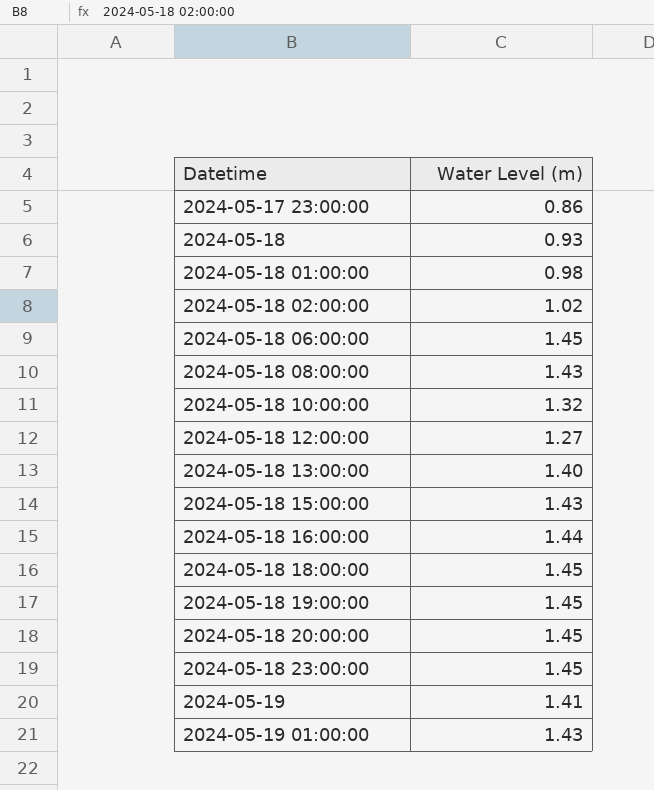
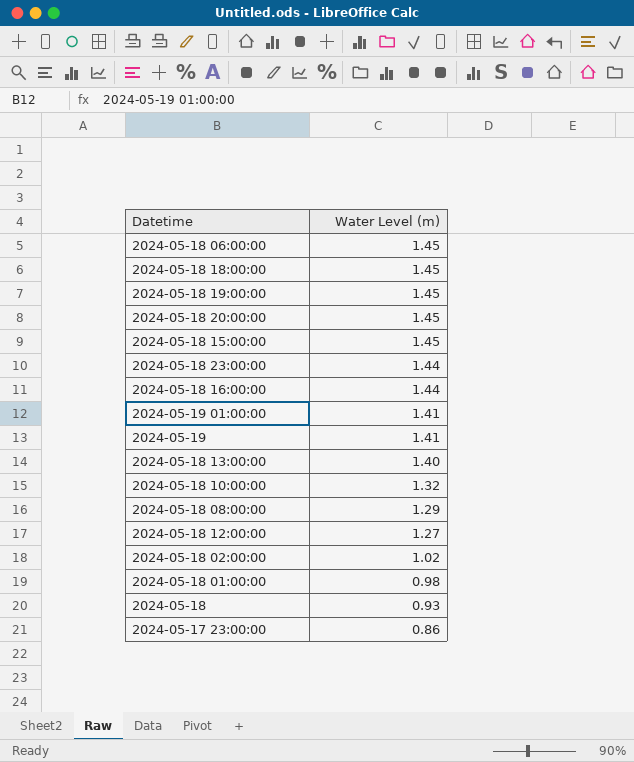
row order: Datetime ascending -> Water Level (m) descending
2024-05-18 15:00:00 | Water Level (m): 1.43 -> 1.45
2024-05-18 23:00:00 | Water Level (m): 1.45 -> 1.44
2024-05-19 01:00:00 | Water Level (m): 1.43 -> 1.41
2024-05-18 08:00:00 | Water Level (m): 1.43 -> 1.29

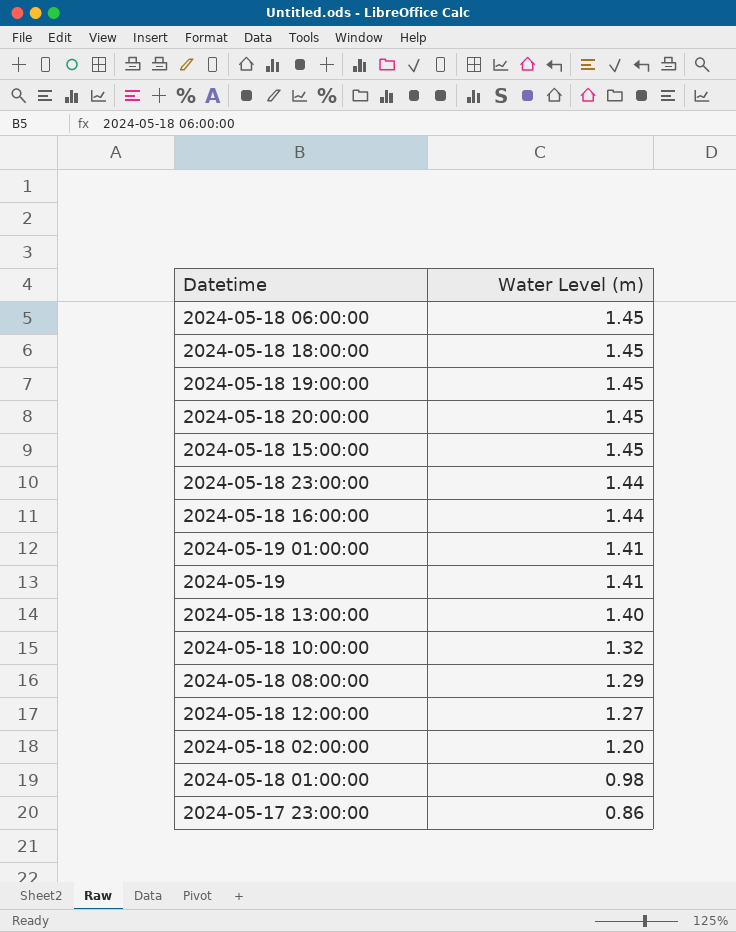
row 2024-05-18: 0.93 -> none
2024-05-18 02:00:00 | Water Level (m): 1.02 -> 1.20

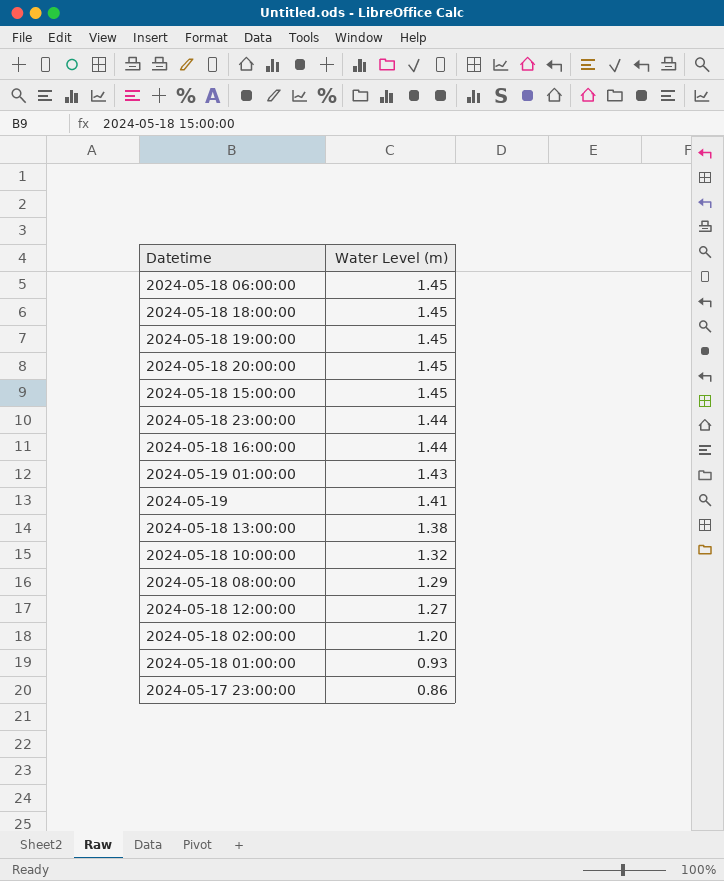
2024-05-19 01:00:00 | Water Level (m): 1.41 -> 1.43
2024-05-18 13:00:00 | Water Level (m): 1.40 -> 1.38
2024-05-18 01:00:00 | Water Level (m): 0.98 -> 0.93

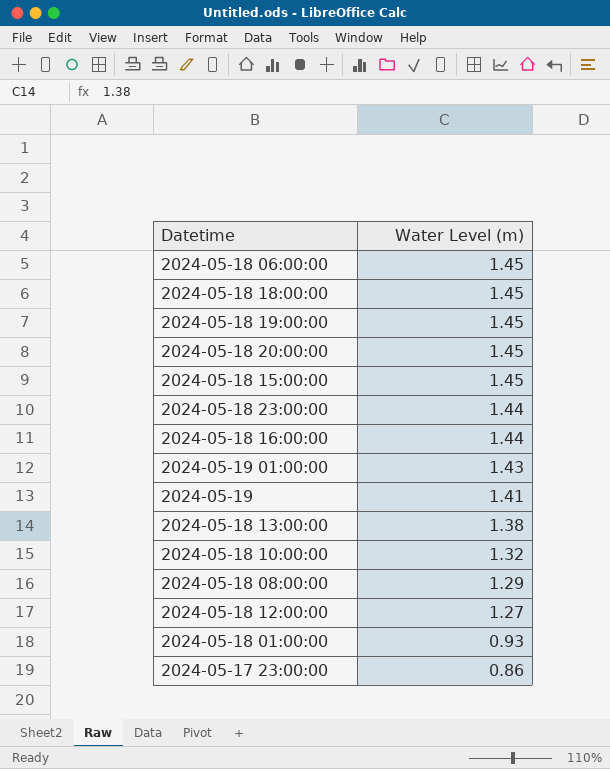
row 2024-05-18 02:00:00: 1.20 -> none

